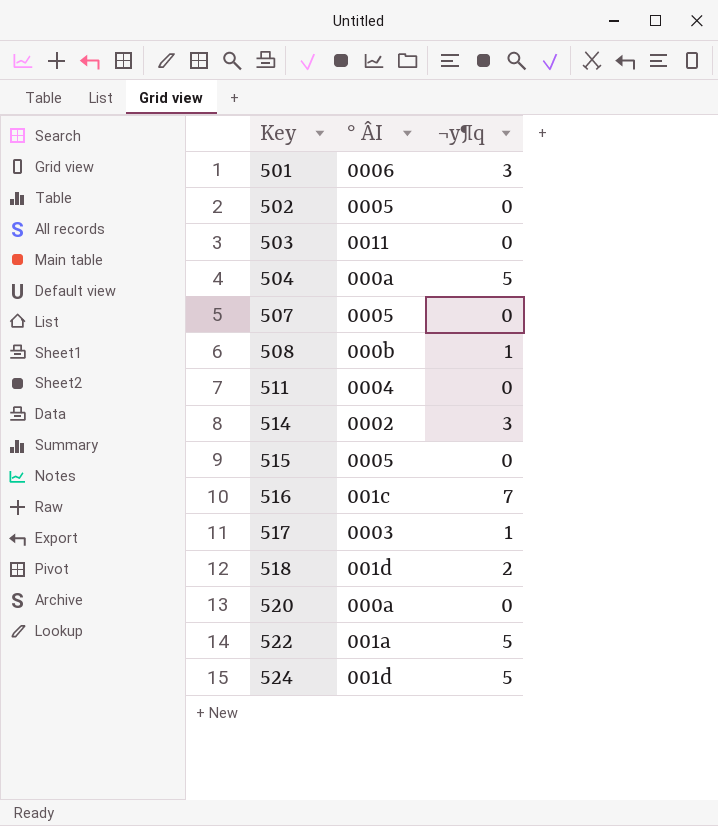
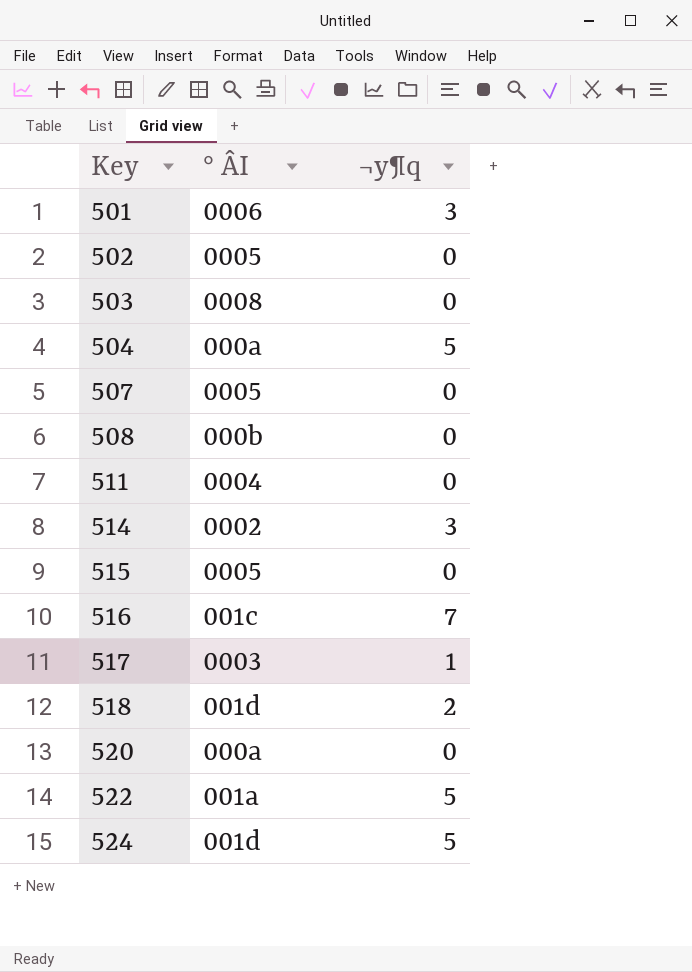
503 | ° ÂI: 0011 -> 0008
508 | ¬y¶q: 1 -> 0

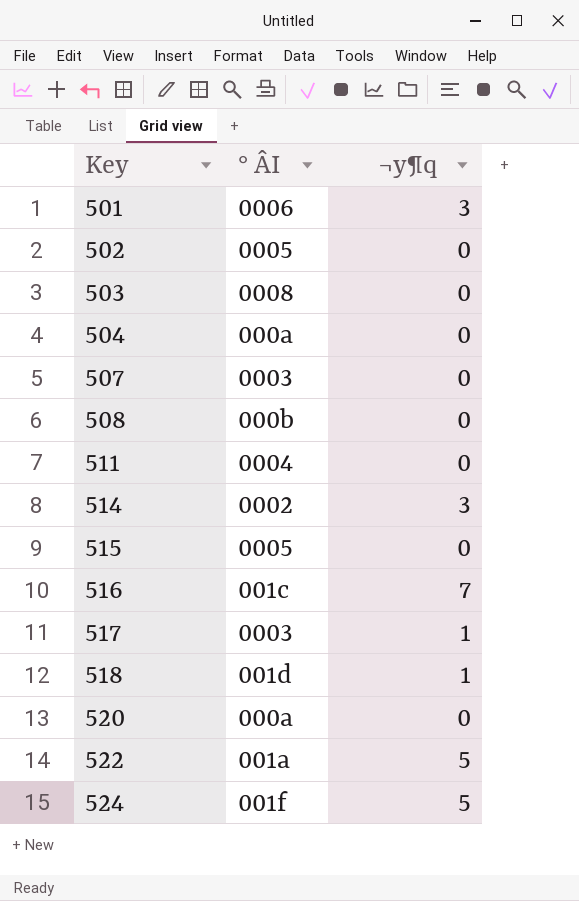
504 | ¬y¶q: 5 -> 0
507 | ° ÂI: 0005 -> 0003
518 | ¬y¶q: 2 -> 1
524 | ° ÂI: 001d -> 001f

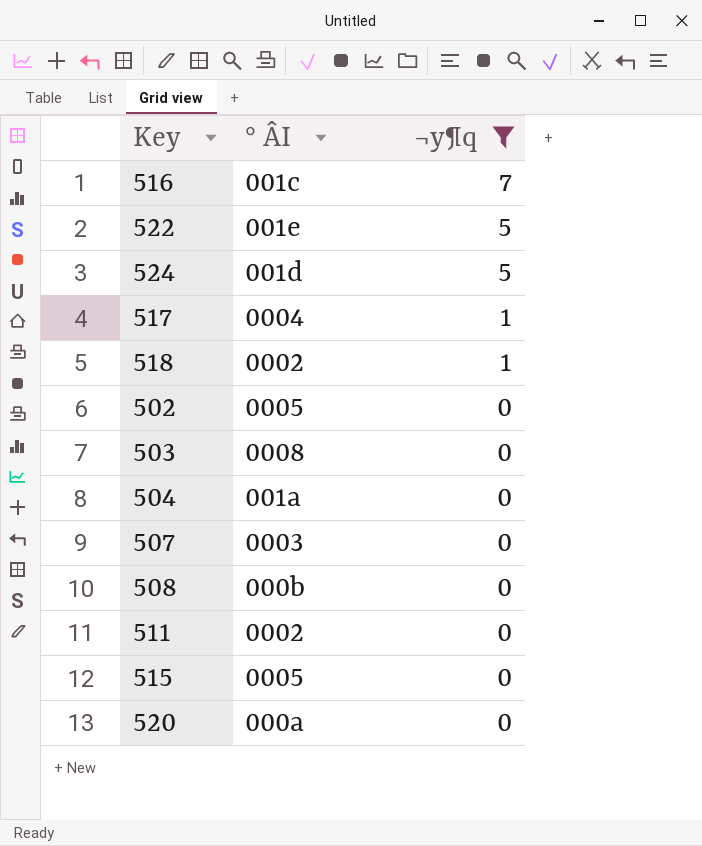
filter: none -> ¬y¶q != 3
row order: Key ascending -> ¬y¶q descending
522 | ° ÂI: 001a -> 001e
524 | ° ÂI: 001f -> 001d
517 | ° ÂI: 0003 -> 0004
518 | ° ÂI: 001d -> 0002
504 | ° ÂI: 000a -> 001a
511 | ° ÂI: 0004 -> 0002

